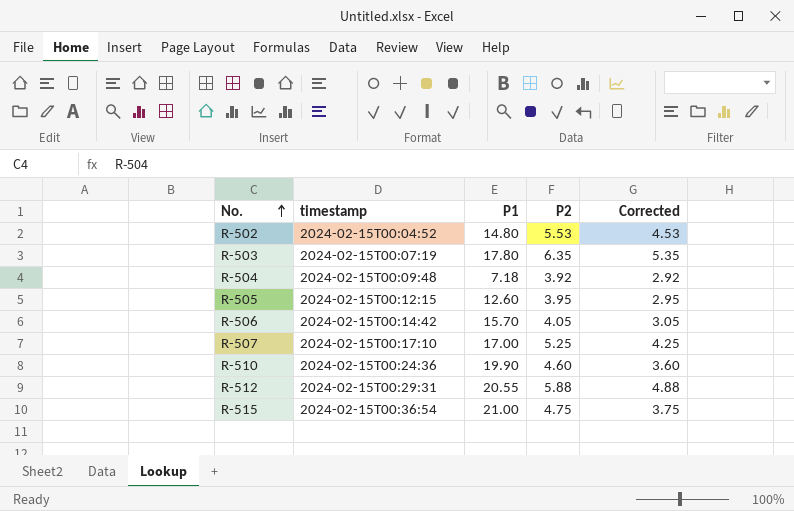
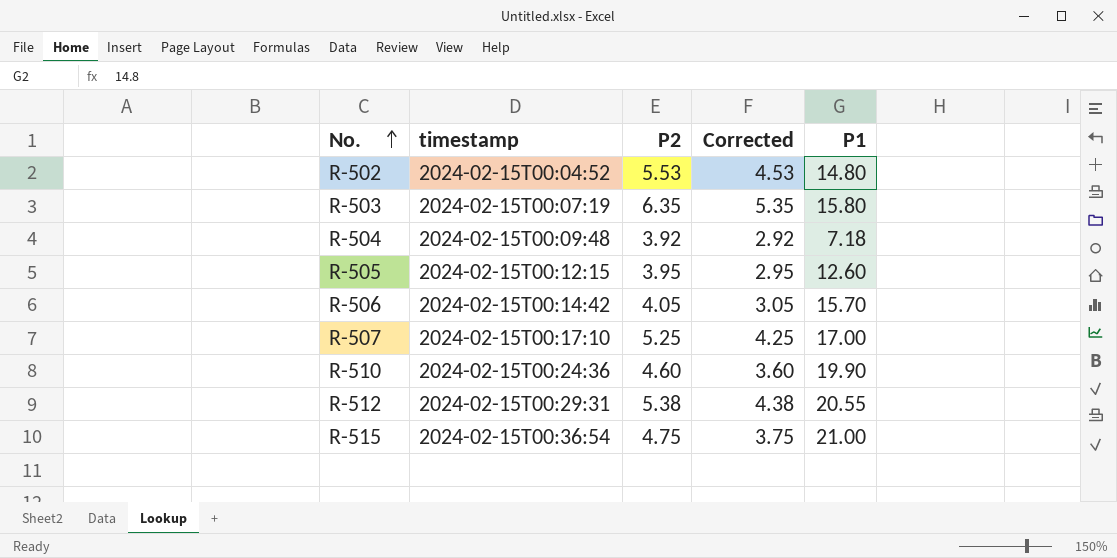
column P1 | position: 3 -> 5
R-503 | P1: 17.80 -> 15.80
R-512 | P2: 5.88 -> 5.38
R-512 | Corrected: 4.88 -> 4.38

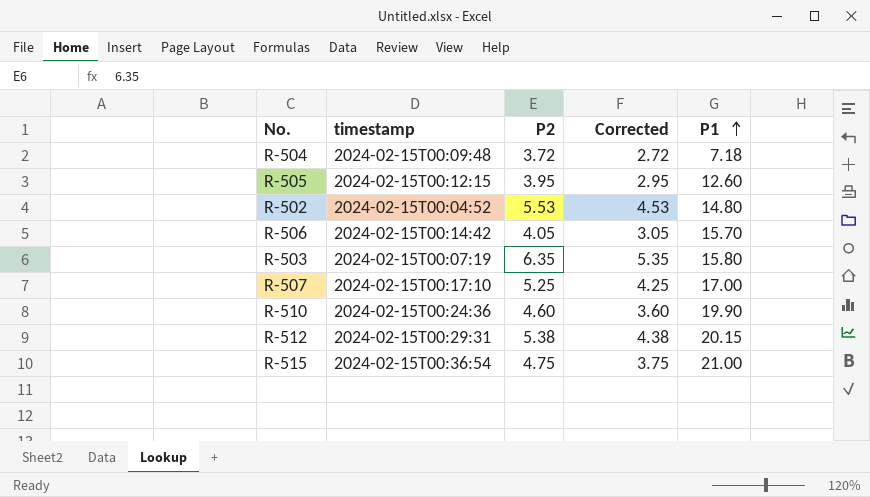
row order: No. ascending -> P1 ascending
R-504 | P2: 3.92 -> 3.72
R-504 | Corrected: 2.92 -> 2.72
R-512 | P1: 20.55 -> 20.15

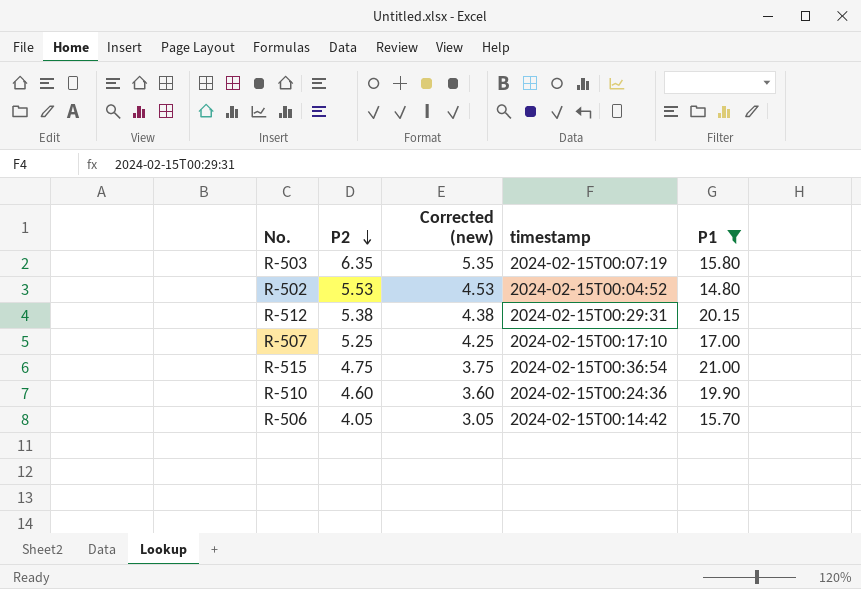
filter: none -> P1 >= 14.80
row order: P1 ascending -> P2 descending
column name: Corrected -> Corrected (new)
column timestamp | position: 2 -> 4

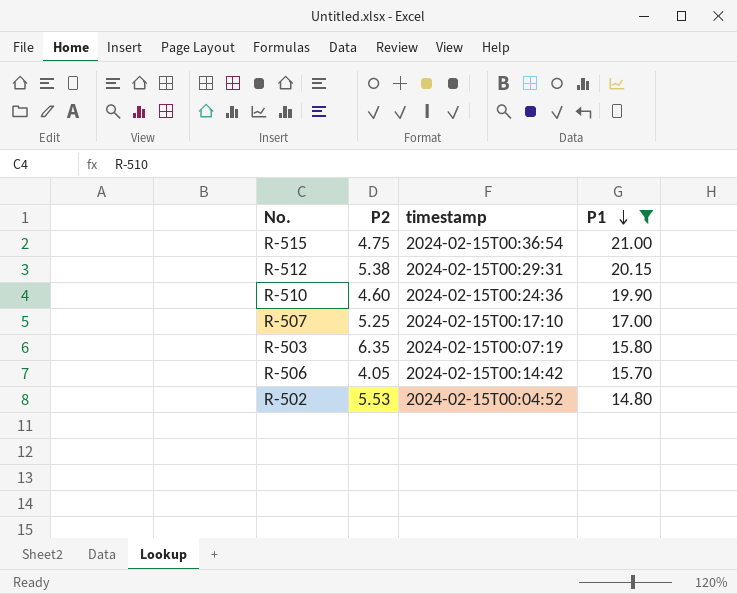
row order: P2 descending -> P1 descending
column Corrected (new) | formula: [P2] - 1 -> none

